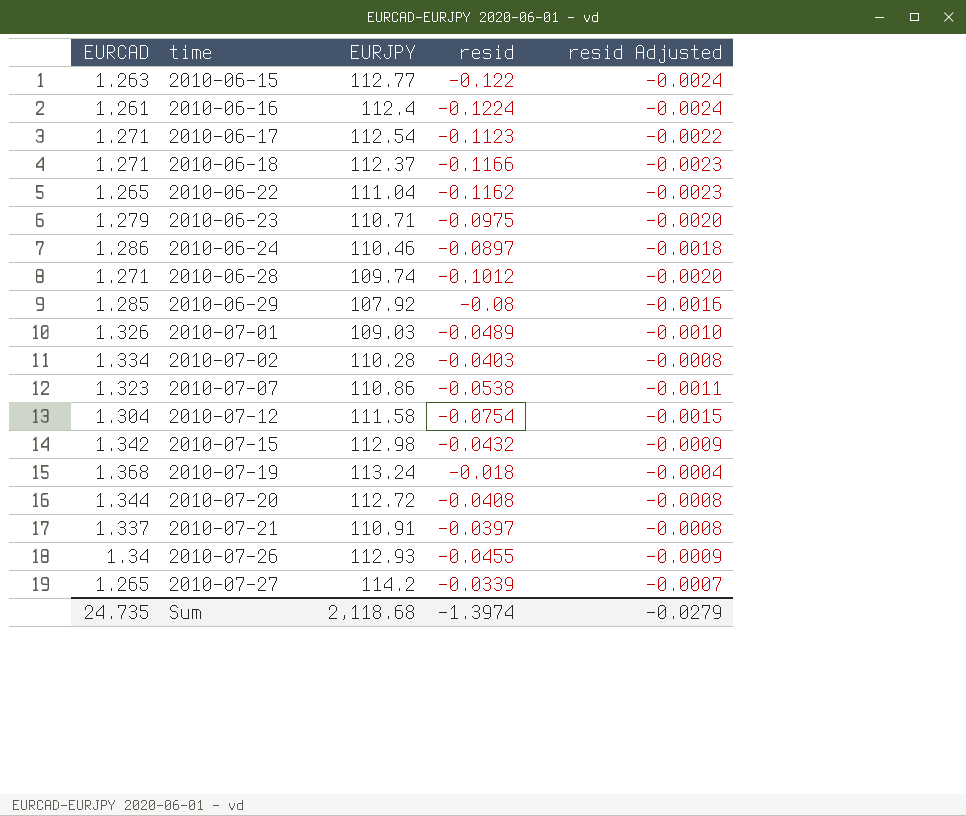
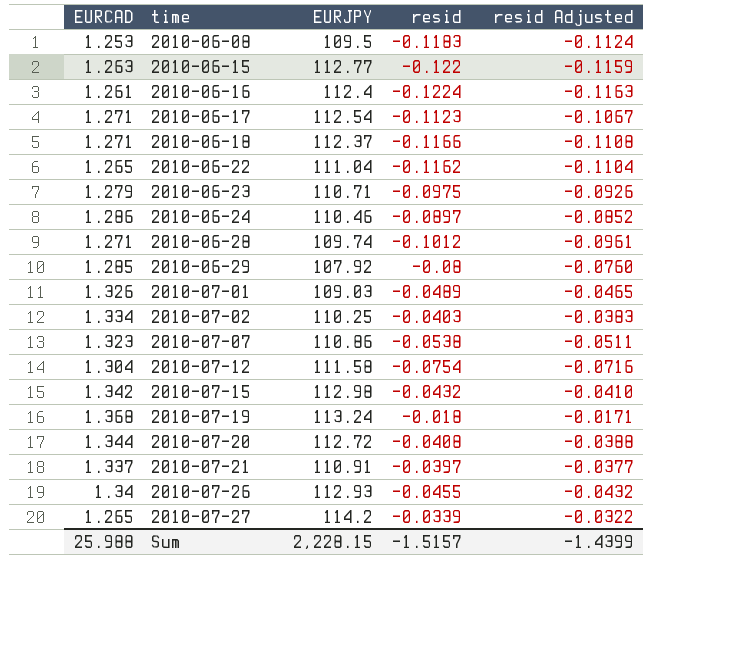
column resid Adjusted | formula: [resid] * 0.02 -> [resid] * 0.95
row 2010-06-08: none -> 1.253 | 109.5 | -0.1183 | -0.1124
2010-07-02 | EURJPY: 110.28 -> 110.25
Sum | EURCAD: 24.735 -> 25.988
Sum | EURJPY: 2,118.68 -> 2,228.15
Sum | resid: -1.3974 -> -1.5157
Sum | resid Adjusted: -0.0279 -> -1.4399

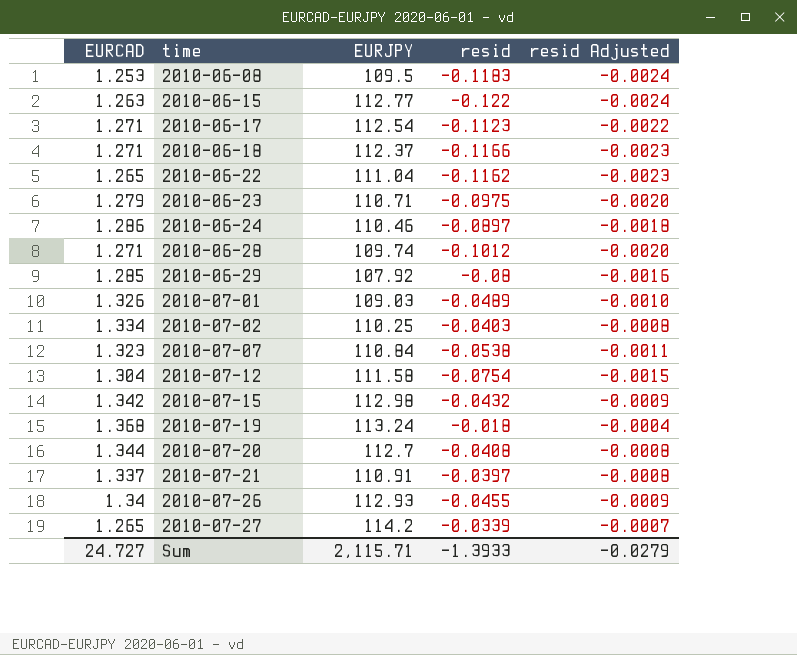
column resid Adjusted | formula: [resid] * 0.95 -> [resid] * 0.02
row 2010-06-16: 1.261 | 112.4 | -0.1224 | -0.1163 -> none
2010-07-07 | EURJPY: 110.86 -> 110.84
2010-07-20 | EURJPY: 112.72 -> 112.7
Sum | EURCAD: 25.988 -> 24.727
Sum | EURJPY: 2,228.15 -> 2,115.71
Sum | resid: -1.5157 -> -1.3933
Sum | resid Adjusted: -1.4399 -> -0.0279

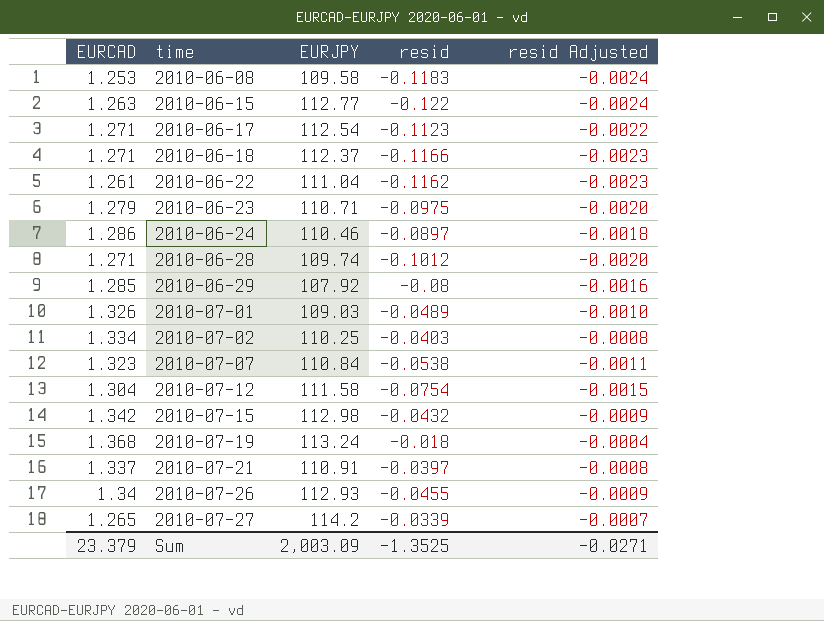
row 2010-07-20: 1.344 | 112.7 | -0.0408 | -0.0008 -> none
2010-06-08 | EURJPY: 109.5 -> 109.58
2010-06-22 | EURCAD: 1.265 -> 1.261
Sum | EURCAD: 24.727 -> 23.379
Sum | EURJPY: 2,115.71 -> 2,003.09
Sum | resid: -1.3933 -> -1.3525
Sum | resid Adjusted: -0.0279 -> -0.0271

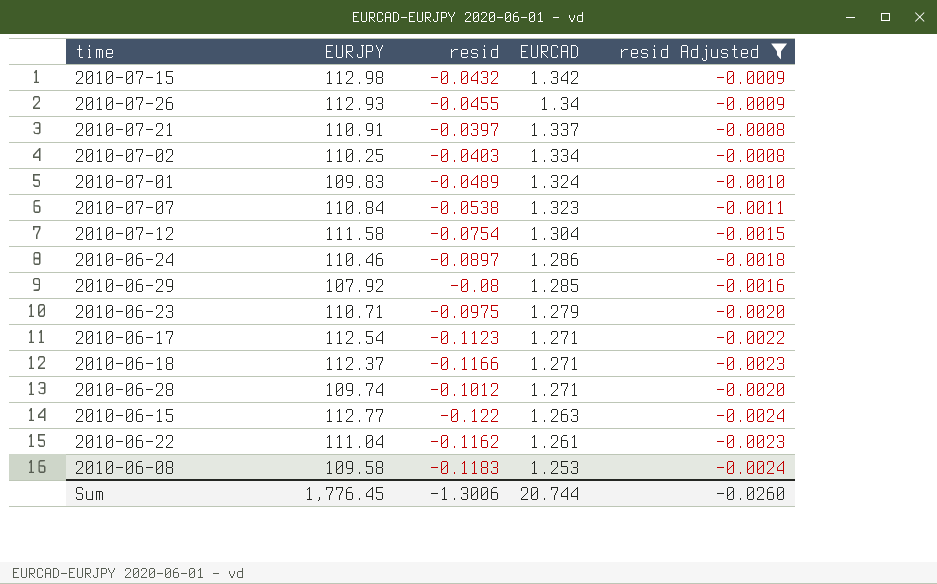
filter: none -> resid Adjusted <= -0.0008
row order: time ascending -> EURCAD descending
column EURCAD | position: 1 -> 4
2010-07-01 | EURJPY: 109.03 -> 109.83
2010-07-01 | EURCAD: 1.326 -> 1.324
Sum | EURJPY: 2,003.09 -> 1,776.45
Sum | resid: -1.3525 -> -1.3006
Sum | EURCAD: 23.379 -> 20.744
Sum | resid Adjusted: -0.0271 -> -0.0260

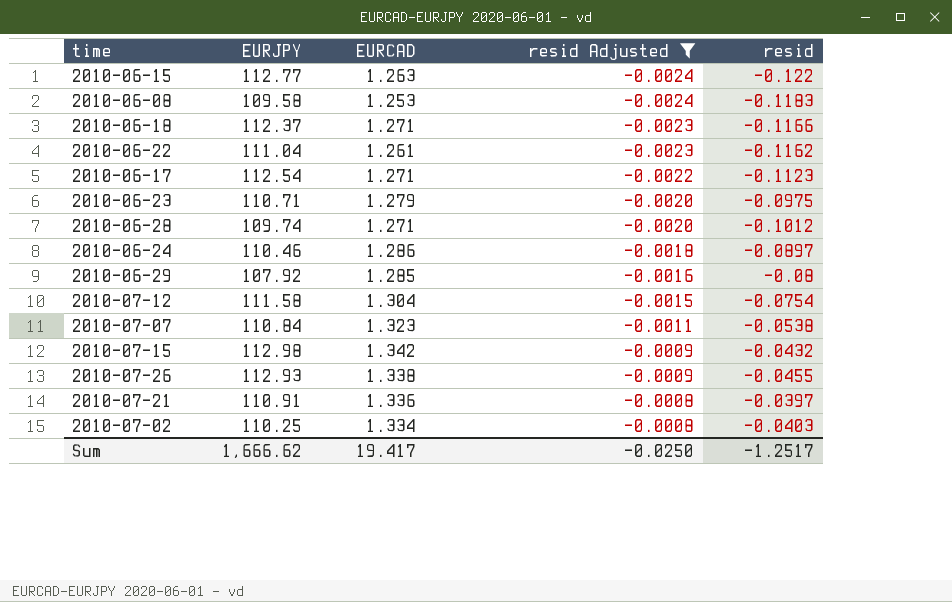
row order: EURCAD descending -> resid Adjusted ascending
column resid | position: 3 -> 5
row 2010-07-01: 109.83 | -0.0489 | 1.324 | -0.0010 -> none
2010-07-26 | EURCAD: 1.34 -> 1.338
2010-07-21 | EURCAD: 1.337 -> 1.336
Sum | EURJPY: 1,776.45 -> 1,666.62
Sum | EURCAD: 20.744 -> 19.417
Sum | resid Adjusted: -0.0260 -> -0.0250
Sum | resid: -1.3006 -> -1.2517

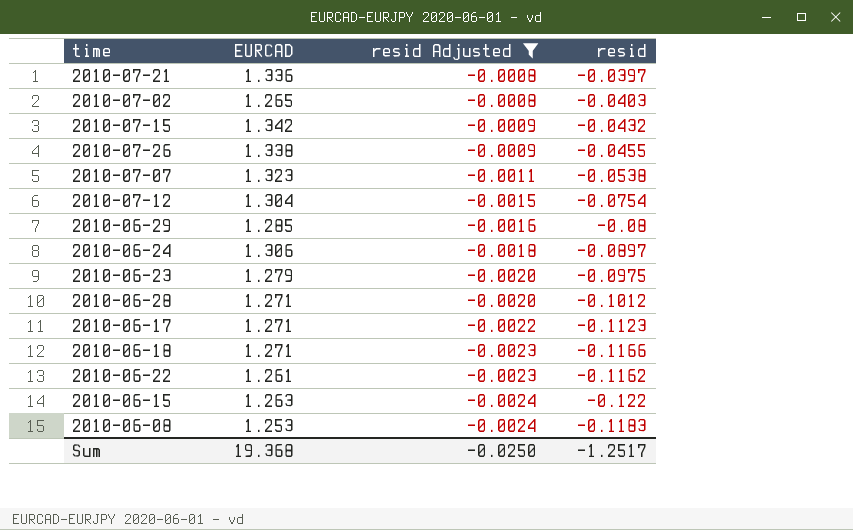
row order: resid Adjusted ascending -> resid Adjusted descending
column EURJPY | position: 2 -> none
2010-07-02 | EURCAD: 1.334 -> 1.265
2010-06-24 | EURCAD: 1.286 -> 1.306
Sum | EURCAD: 19.417 -> 19.368

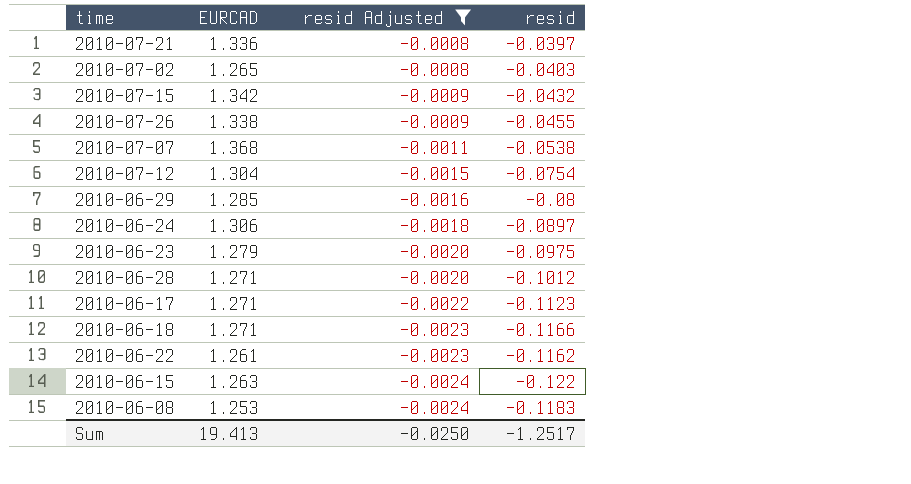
2010-07-07 | EURCAD: 1.323 -> 1.368
Sum | EURCAD: 19.368 -> 19.413

